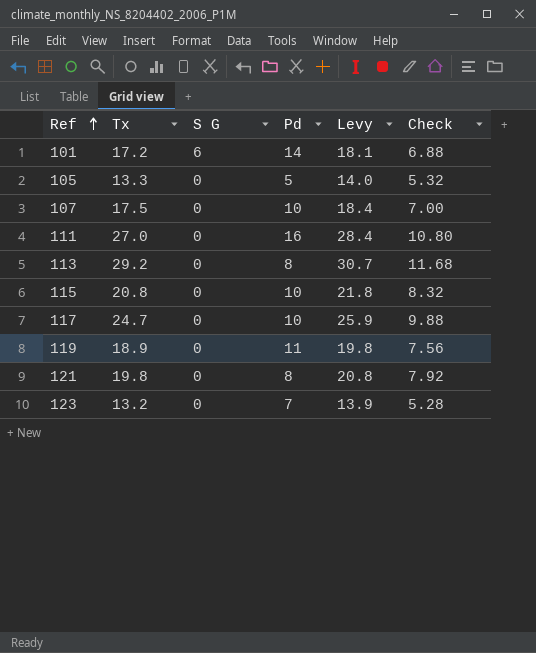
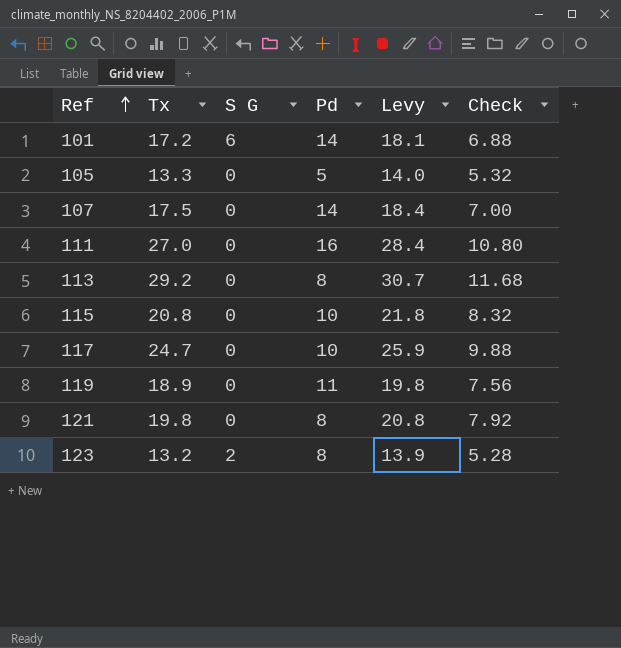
107 | Pd: 10 -> 14
123 | S G: 0 -> 2
123 | Pd: 7 -> 8

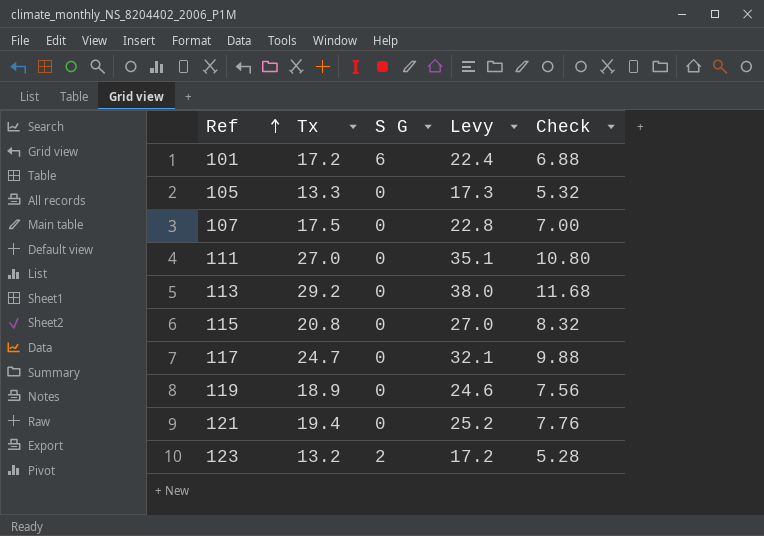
column Pd | position: 4 -> none
column Levy | formula: [Tx] * 1.05 -> [Tx] * 1.3
121 | Tx: 19.8 -> 19.4
121 | Check: 7.92 -> 7.76

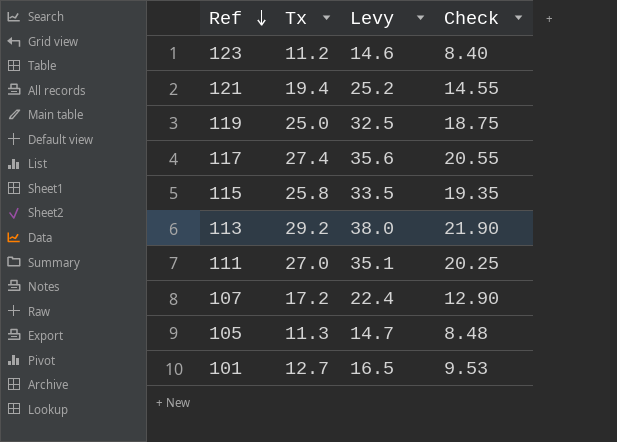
row order: Ref ascending -> Ref descending
column S G | position: 3 -> none
column Check | formula: [Tx] * 0.4 -> [Tx] * 0.75
123 | Tx: 13.2 -> 11.2
123 | Levy: 17.2 -> 14.6
119 | Tx: 18.9 -> 25.0
119 | Levy: 24.6 -> 32.5
117 | Tx: 24.7 -> 27.4
117 | Levy: 32.1 -> 35.6
115 | Tx: 20.8 -> 25.8
115 | Levy: 27.0 -> 33.5
107 | Tx: 17.5 -> 17.2
107 | Levy: 22.8 -> 22.4
105 | Tx: 13.3 -> 11.3
105 | Levy: 17.3 -> 14.7
101 | Tx: 17.2 -> 12.7
101 | Levy: 22.4 -> 16.5

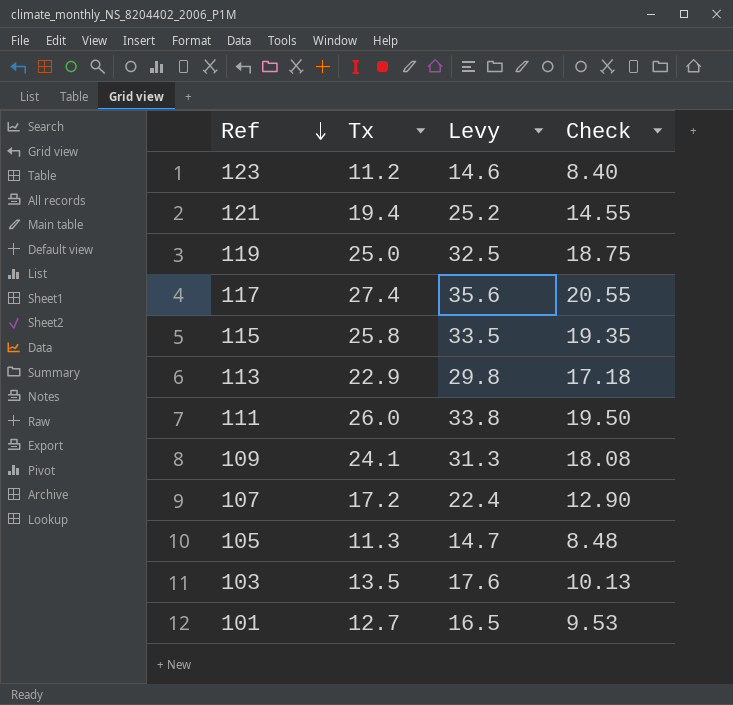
113 | Tx: 29.2 -> 22.9
113 | Levy: 38.0 -> 29.8
113 | Check: 21.90 -> 17.18
111 | Tx: 27.0 -> 26.0
111 | Levy: 35.1 -> 33.8
111 | Check: 20.25 -> 19.50
row 109: none -> 24.1 | 31.3 | 18.08
row 103: none -> 13.5 | 17.6 | 10.13

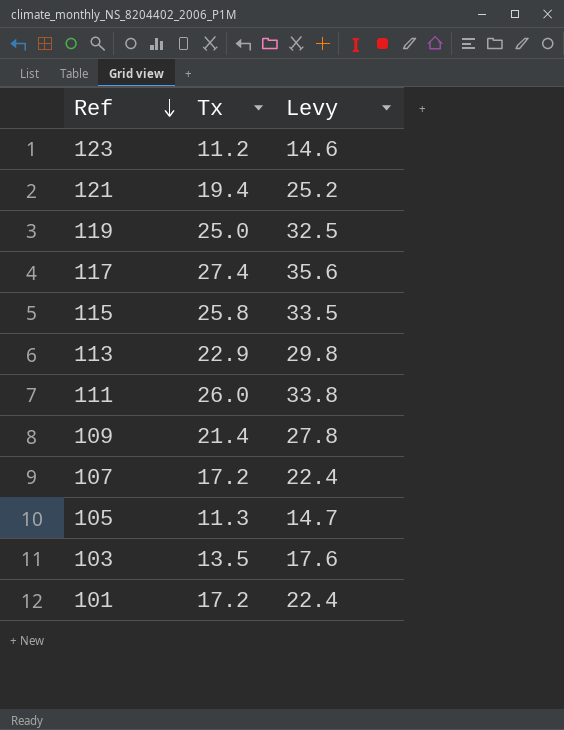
column Check | formula: [Tx] * 0.75 -> none
109 | Tx: 24.1 -> 21.4
109 | Levy: 31.3 -> 27.8
101 | Tx: 12.7 -> 17.2
101 | Levy: 16.5 -> 22.4

